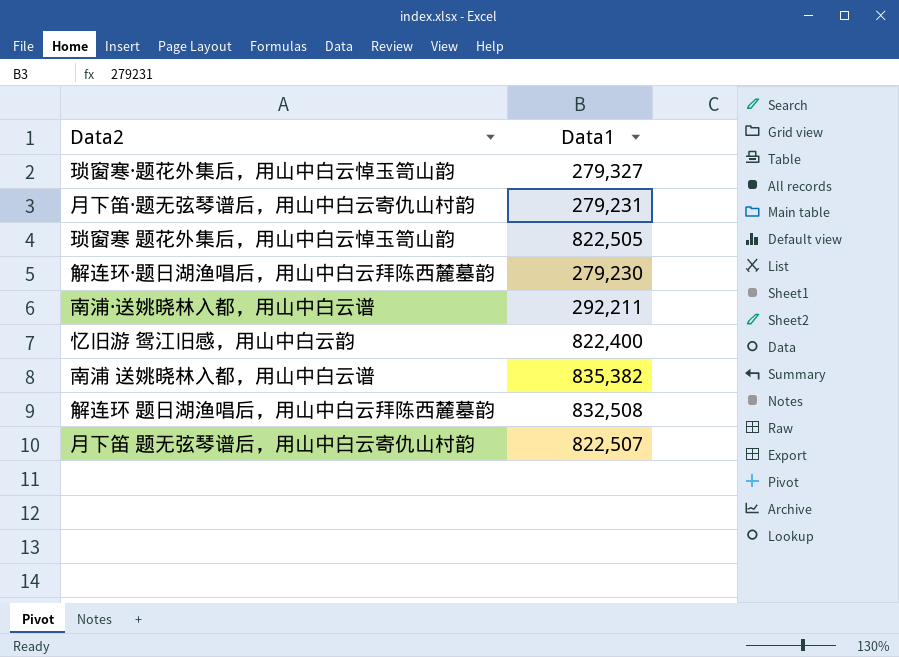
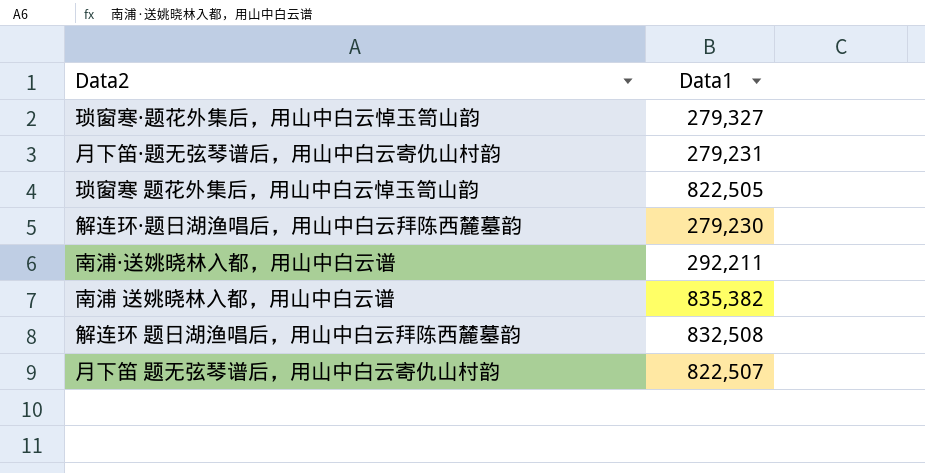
row 忆旧游 鸳江旧感，用山中白云韵: 822,400 -> none

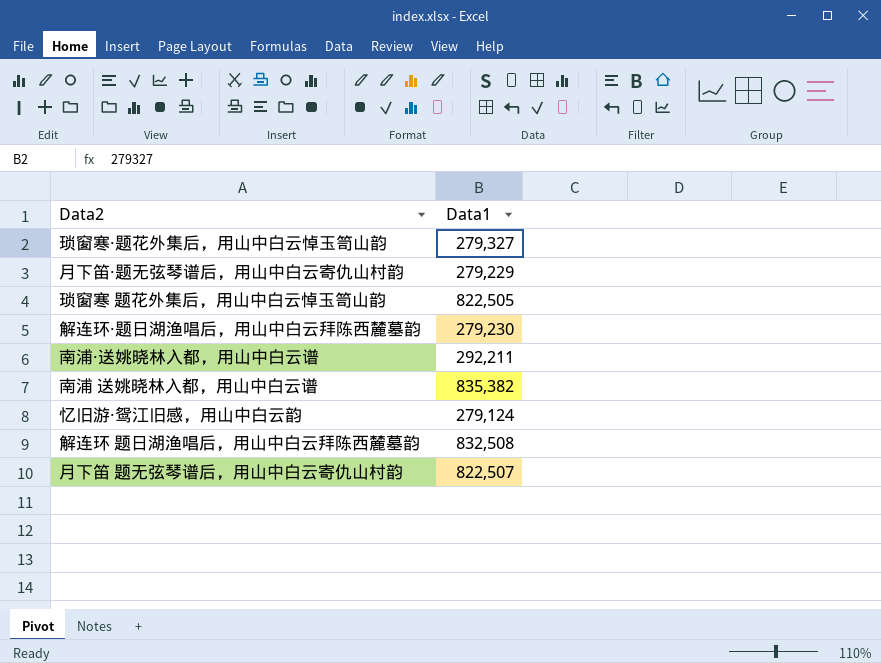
月下笛·题无弦琴谱后，用山中白云寄仇山村韵 | Data1: 279,231 -> 279,229
row 忆旧游·鸳江旧感，用山中白云韵: none -> 279,124

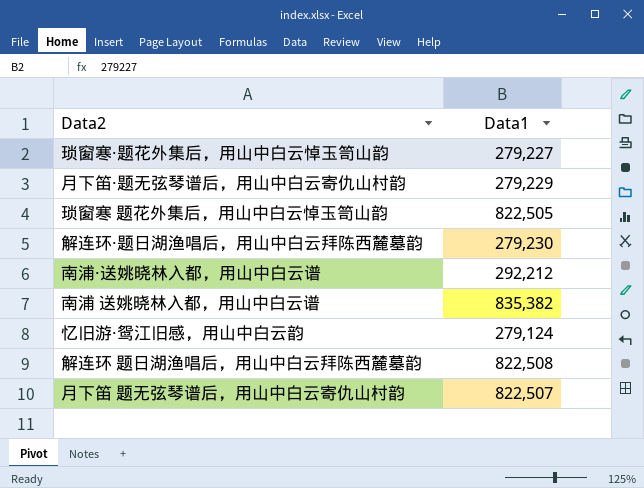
琐窗寒·题花外集后，用山中白云悼玉笥山韵 | Data1: 279,327 -> 279,227
南浦·送姚晓林入都，用山中白云谱 | Data1: 292,211 -> 292,212
解连环 题日湖渔唱后，用山中白云拜陈西麓墓韵 | Data1: 832,508 -> 822,508

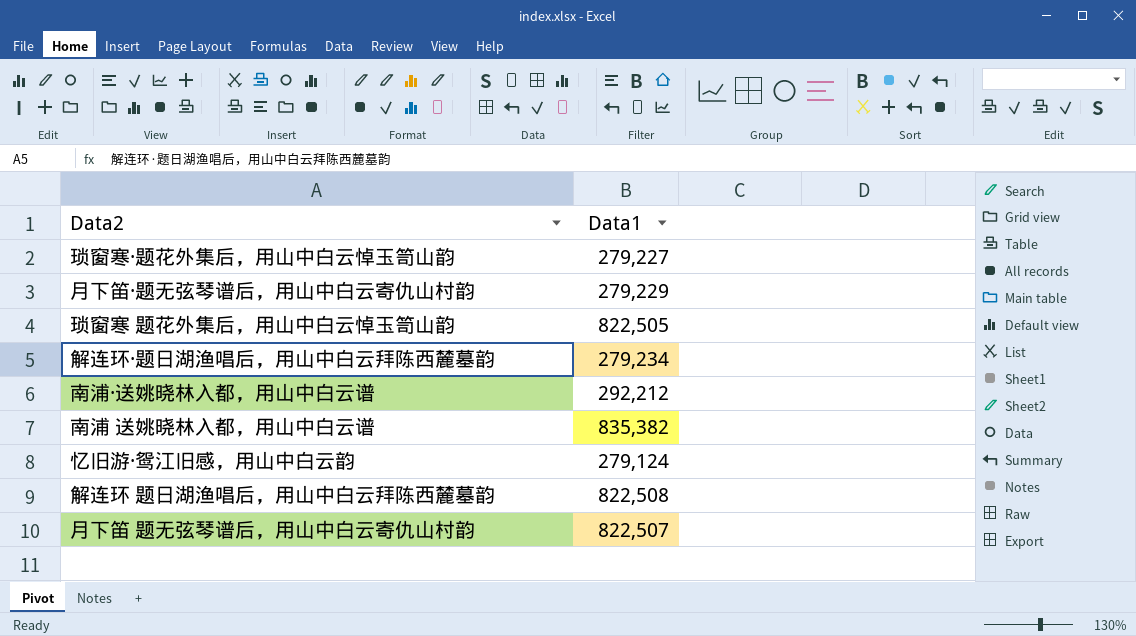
解连环·题日湖渔唱后，用山中白云拜陈西麓墓韵 | Data1: 279,230 -> 279,234

